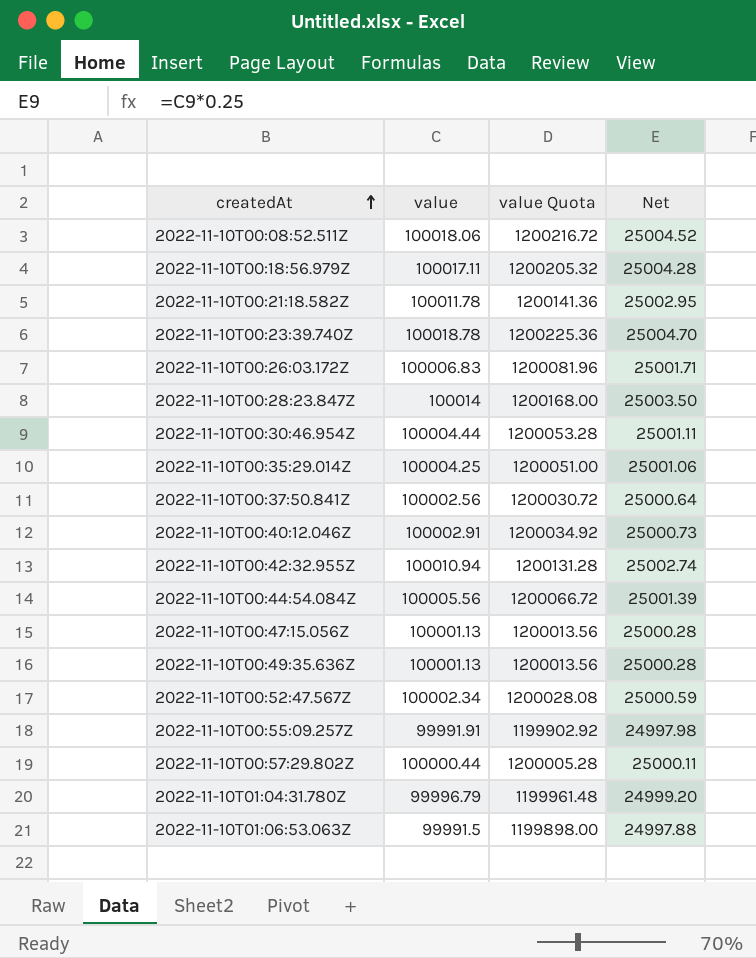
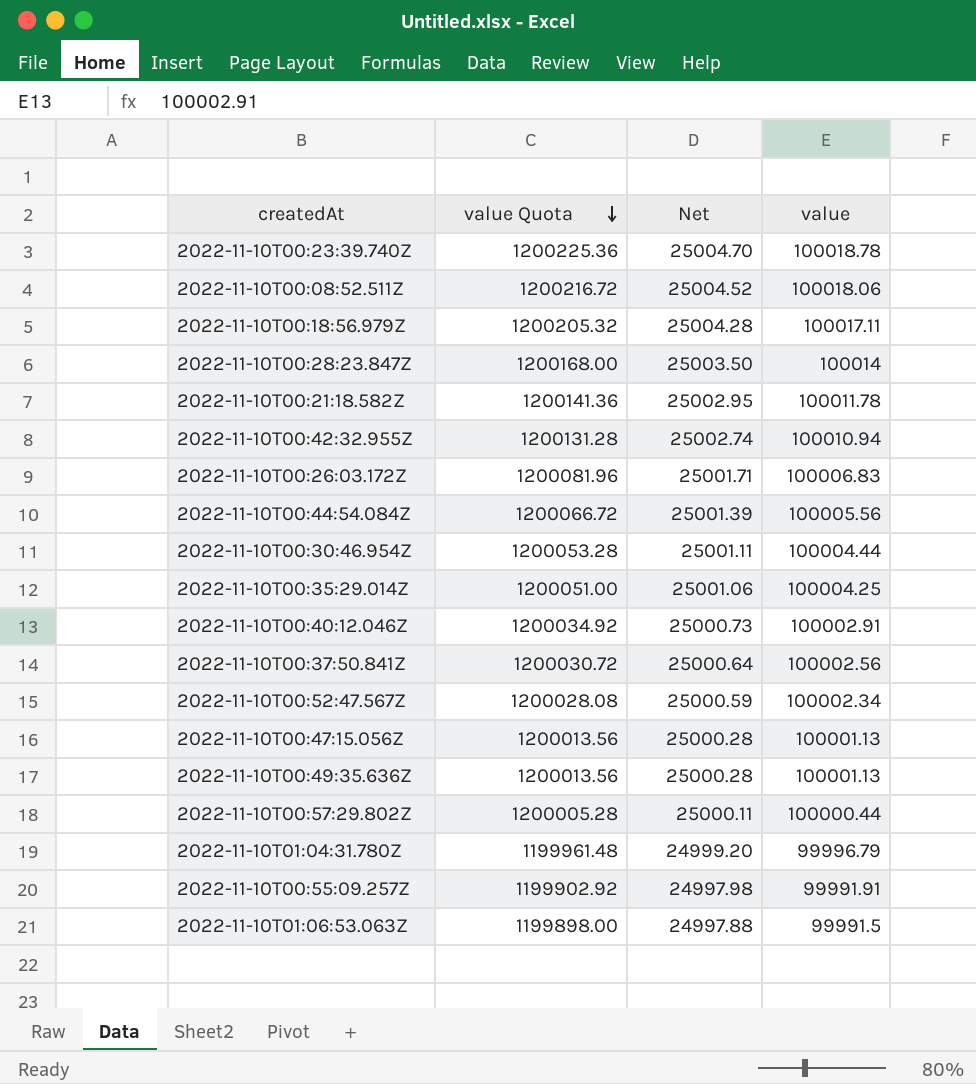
row order: createdAt ascending -> value Quota descending
column value | position: 2 -> 4

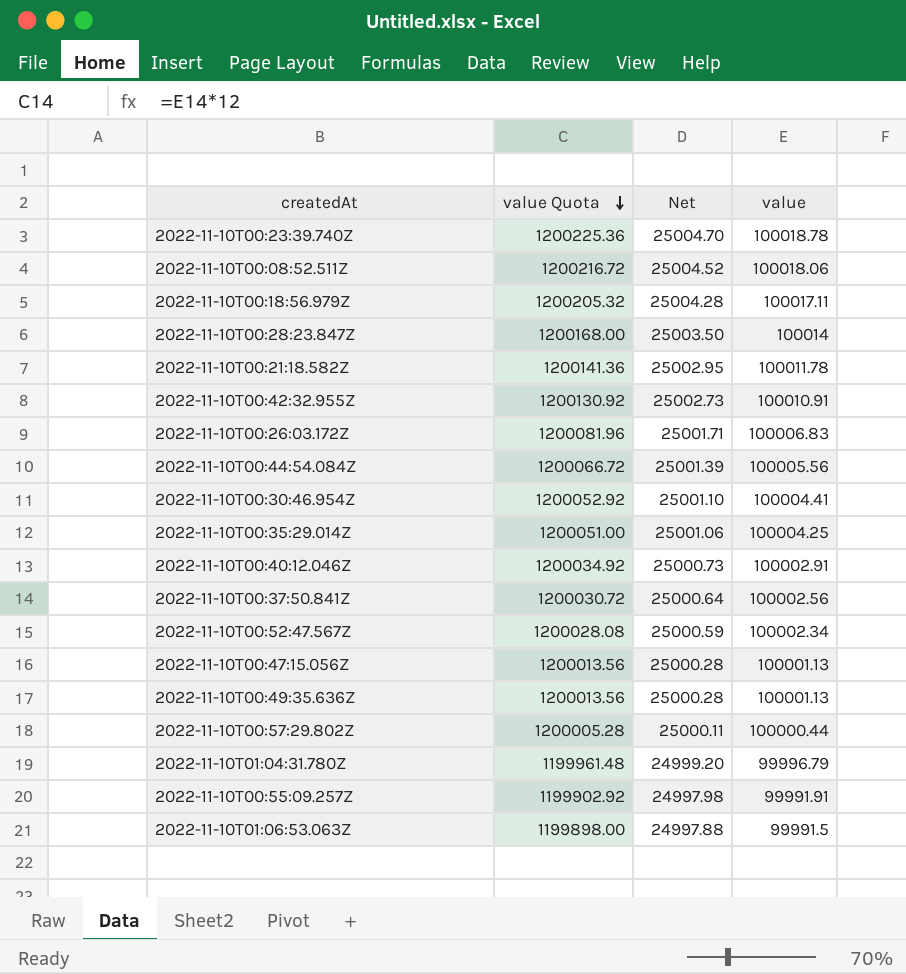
2022-11-10T00:42:32.955Z | value Quota: 1200131.28 -> 1200130.92
2022-11-10T00:42:32.955Z | Net: 25002.74 -> 25002.73
2022-11-10T00:42:32.955Z | value: 100010.94 -> 100010.91
2022-11-10T00:30:46.954Z | value Quota: 1200053.28 -> 1200052.92
2022-11-10T00:30:46.954Z | Net: 25001.11 -> 25001.10
2022-11-10T00:30:46.954Z | value: 100004.44 -> 100004.41

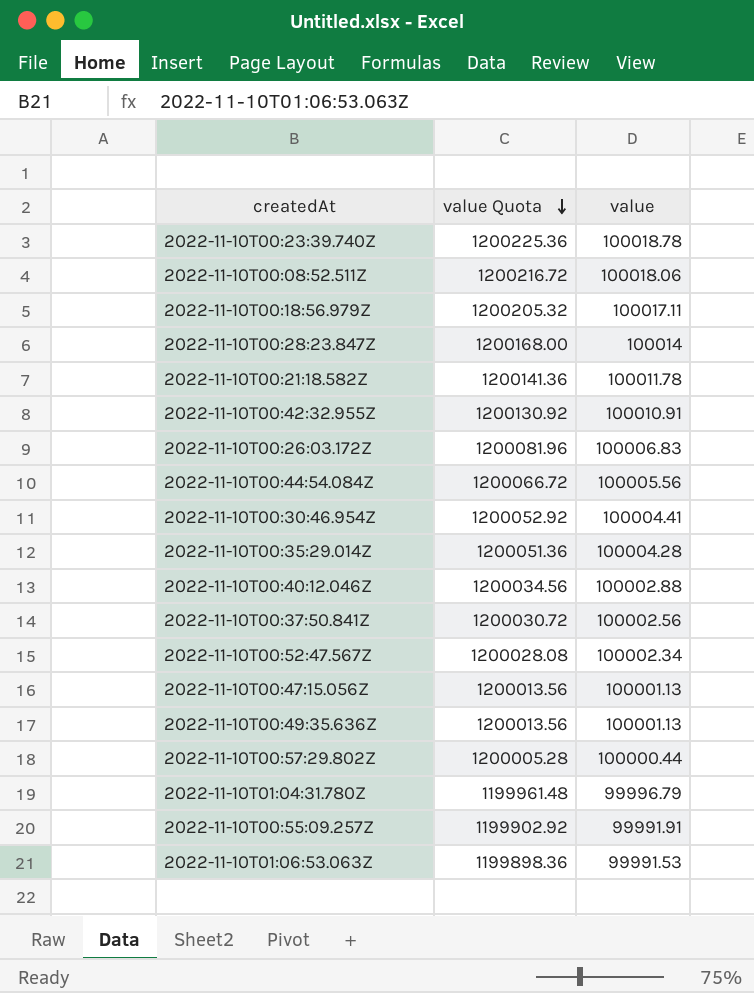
column Net | formula: [value] * 0.25 -> none
2022-11-10T00:35:29.014Z | value Quota: 1200051.00 -> 1200051.36
2022-11-10T00:35:29.014Z | value: 100004.25 -> 100004.28
2022-11-10T00:40:12.046Z | value Quota: 1200034.92 -> 1200034.56
2022-11-10T00:40:12.046Z | value: 100002.91 -> 100002.88
2022-11-10T01:06:53.063Z | value Quota: 1199898.00 -> 1199898.36
2022-11-10T01:06:53.063Z | value: 99991.5 -> 99991.53

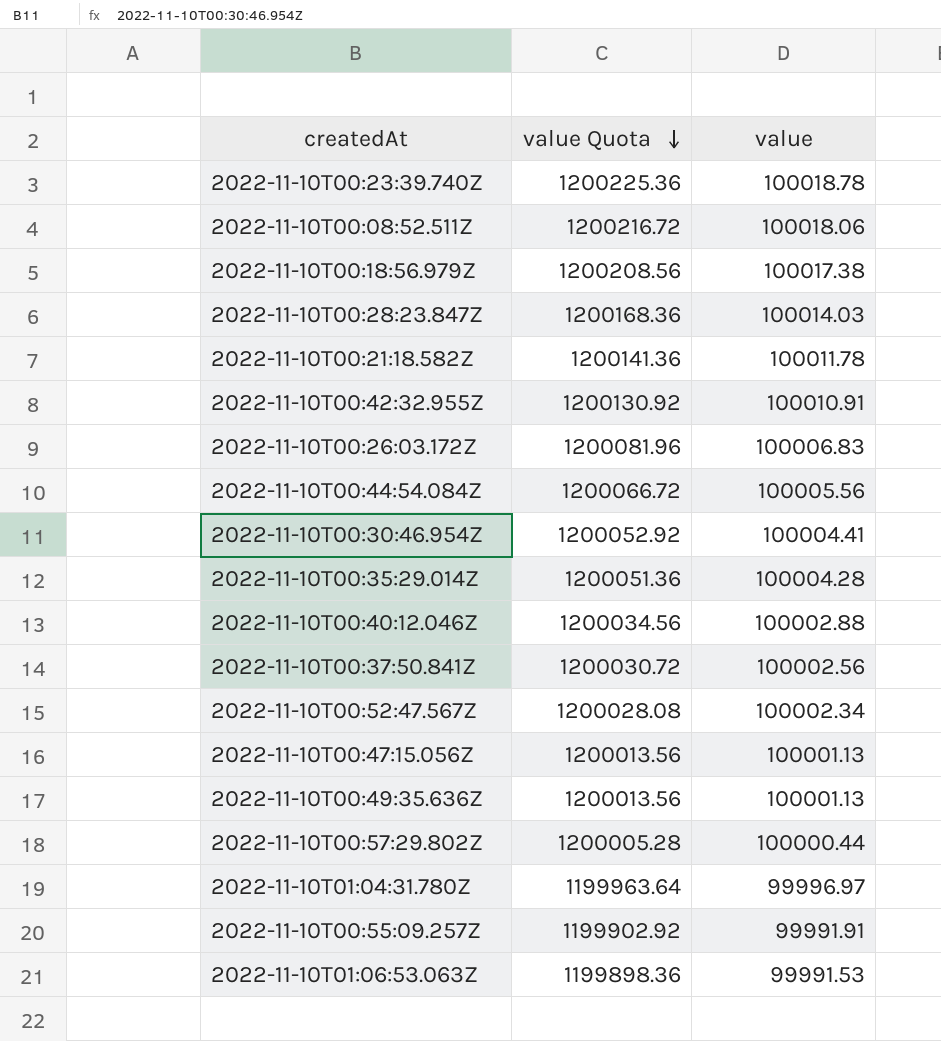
2022-11-10T00:18:56.979Z | value Quota: 1200205.32 -> 1200208.56
2022-11-10T00:18:56.979Z | value: 100017.11 -> 100017.38
2022-11-10T00:28:23.847Z | value Quota: 1200168.00 -> 1200168.36
2022-11-10T00:28:23.847Z | value: 100014 -> 100014.03
2022-11-10T01:04:31.780Z | value Quota: 1199961.48 -> 1199963.64
2022-11-10T01:04:31.780Z | value: 99996.79 -> 99996.97

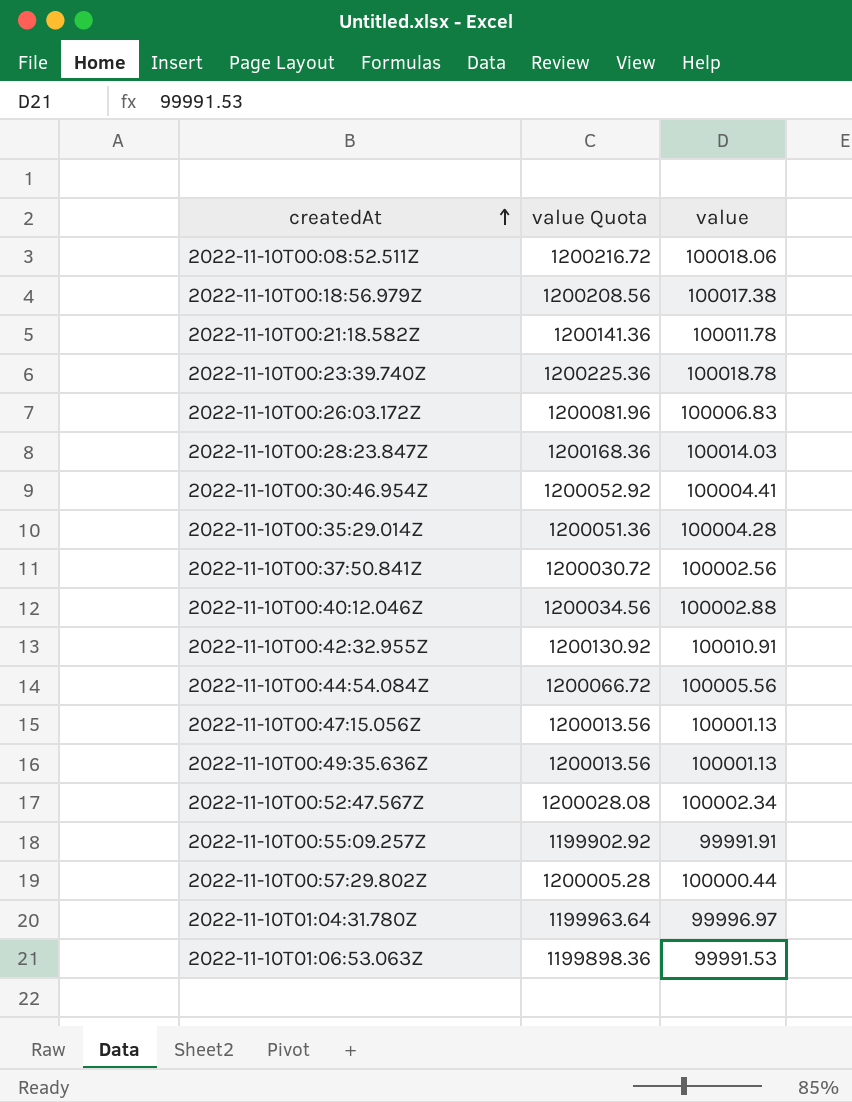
row order: value Quota descending -> createdAt ascending

